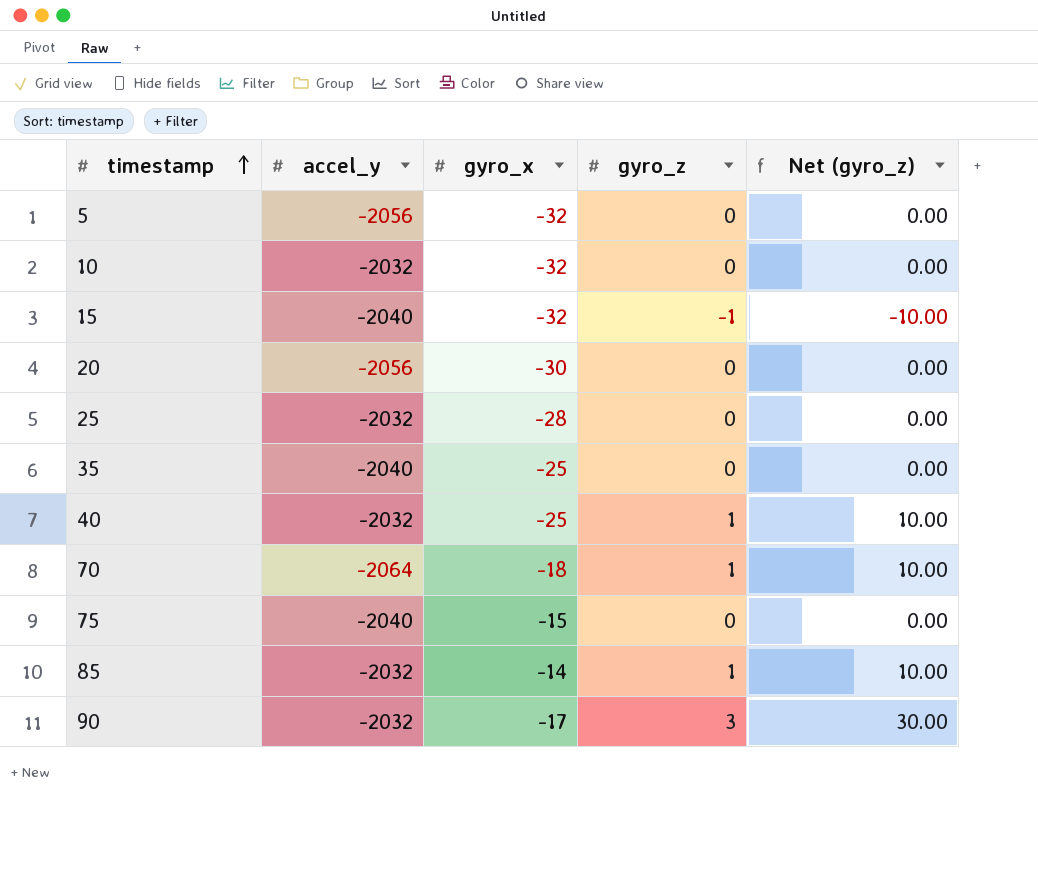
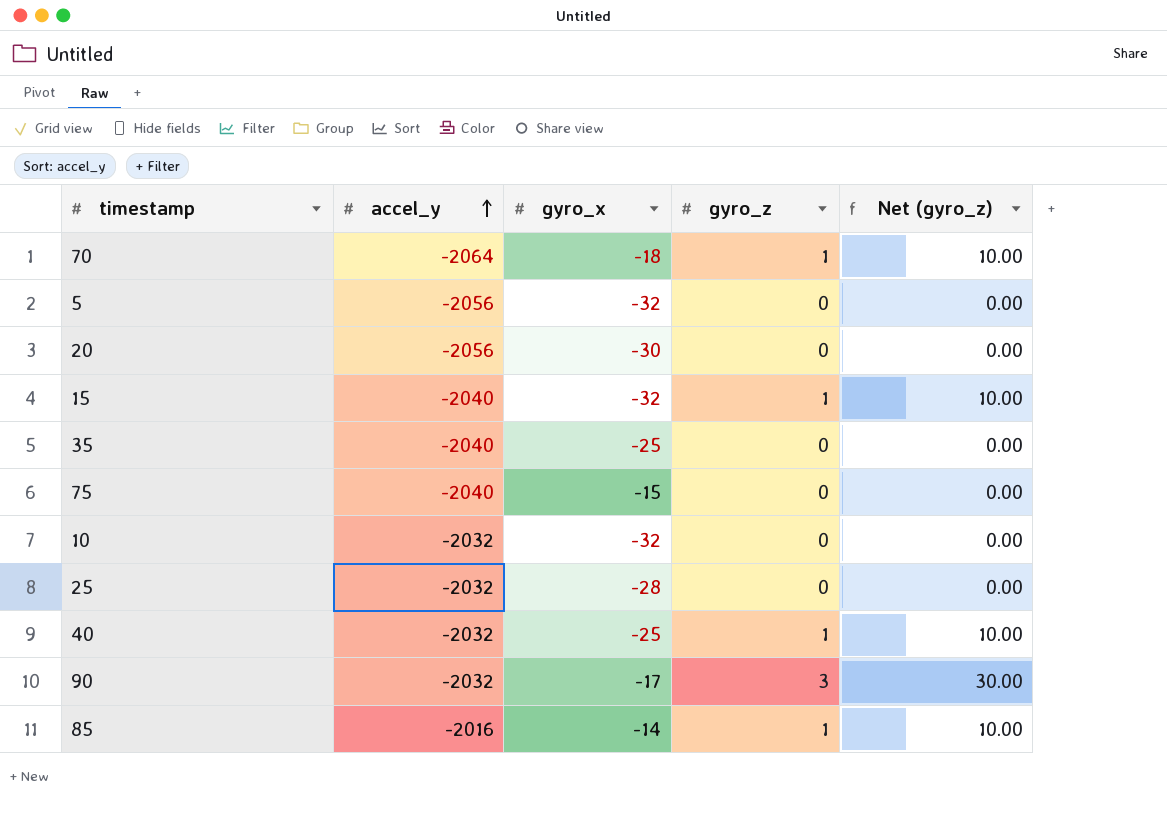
row order: timestamp ascending -> accel_y ascending
15 | gyro_z: -1 -> 1
15 | Net (gyro_z): -10.00 -> 10.00
85 | accel_y: -2032 -> -2016

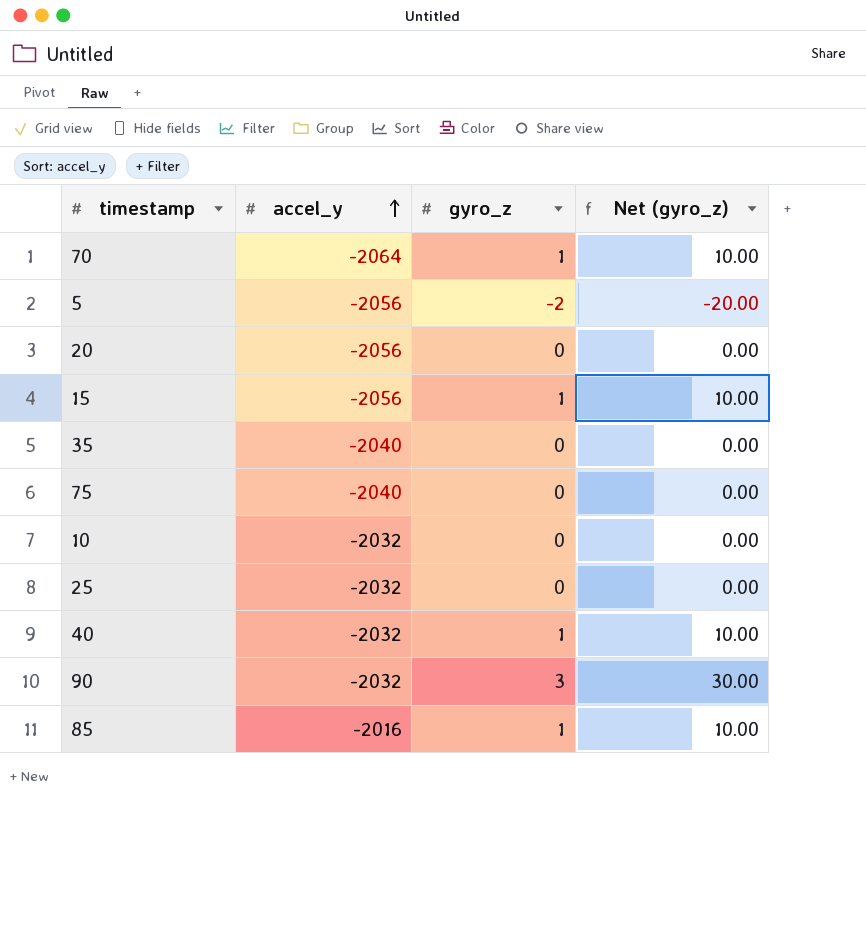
column gyro_x | position: 3 -> none
5 | gyro_z: 0 -> -2
5 | Net (gyro_z): 0.00 -> -20.00
15 | accel_y: -2040 -> -2056

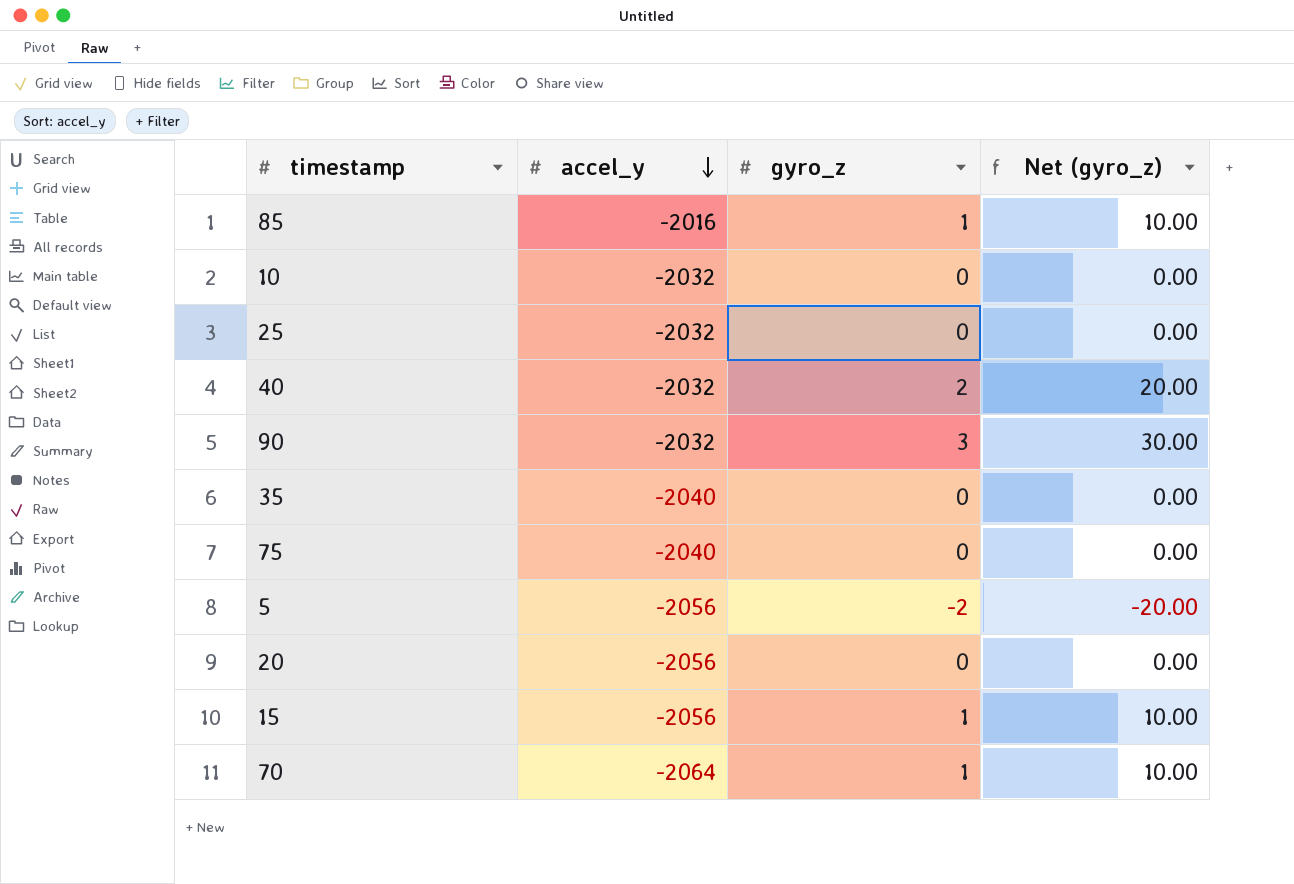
row order: accel_y ascending -> accel_y descending
40 | gyro_z: 1 -> 2
40 | Net (gyro_z): 10.00 -> 20.00

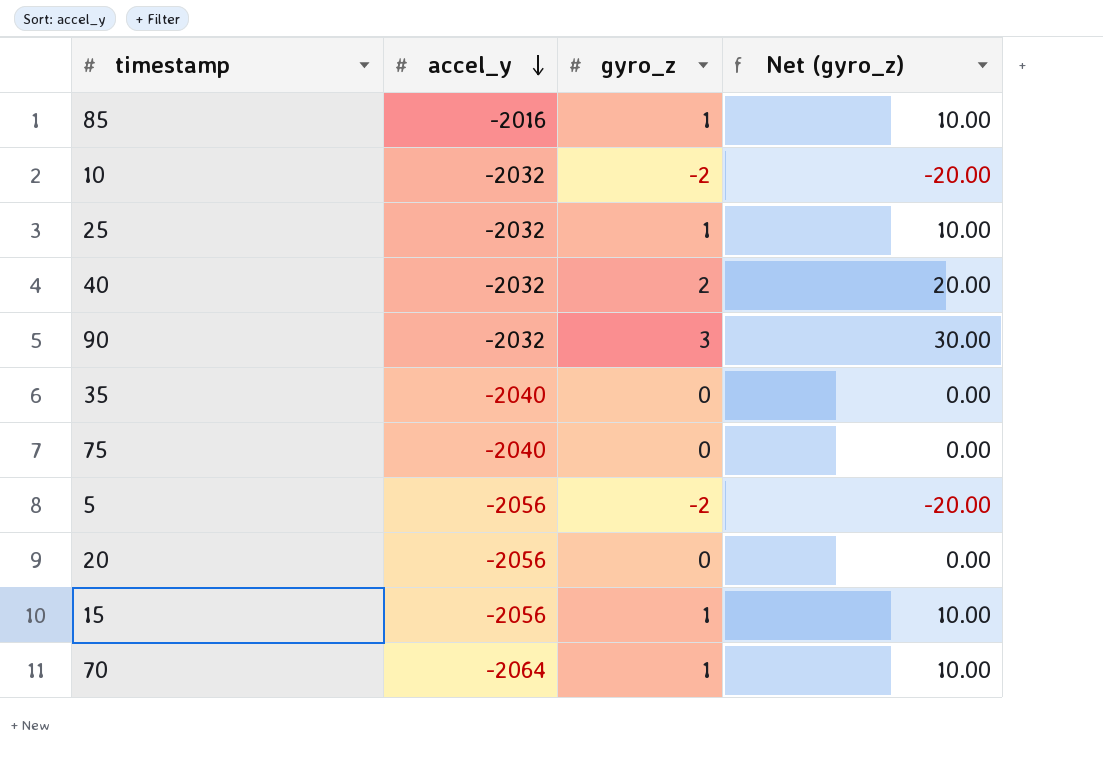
10 | gyro_z: 0 -> -2
10 | Net (gyro_z): 0.00 -> -20.00
25 | gyro_z: 0 -> 1
25 | Net (gyro_z): 0.00 -> 10.00

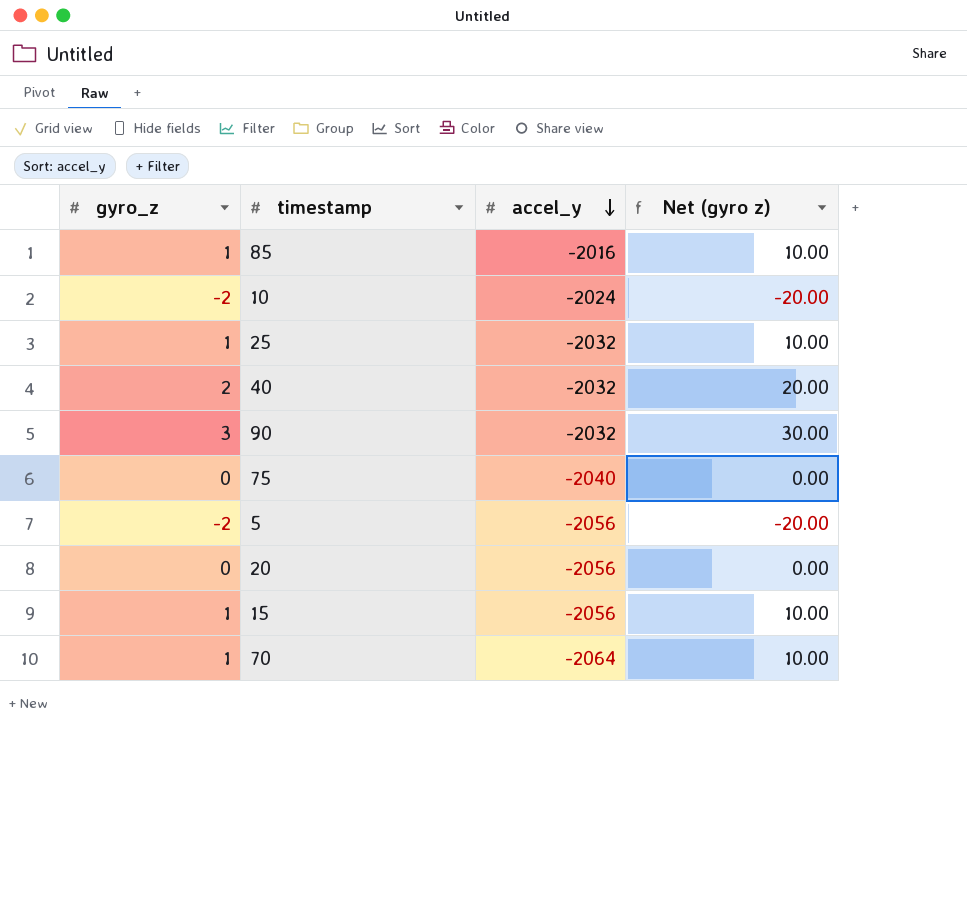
column gyro_z | position: 3 -> 1
column name: Net (gyro_z) -> Net (gyro z)
row 35: -2040 | 0 | 0.00 -> none
10 | accel_y: -2032 -> -2024

